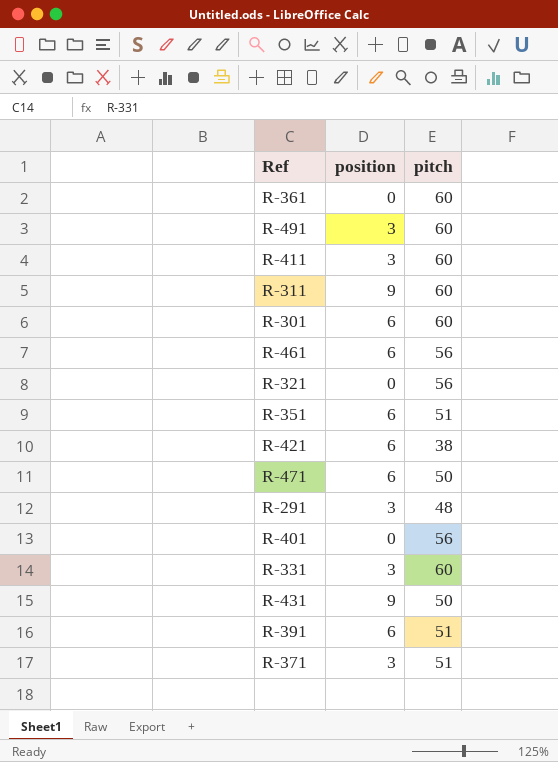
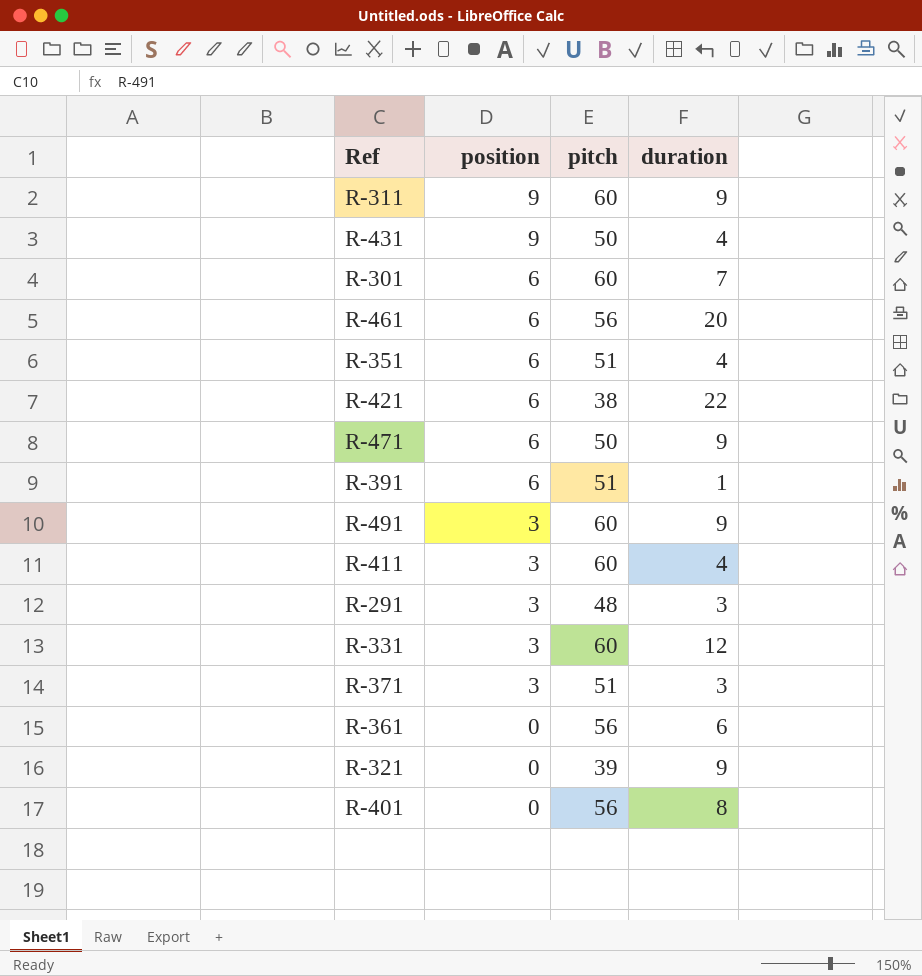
row order: none -> position descending
column duration | position: none -> 4
R-361 | pitch: 60 -> 56
R-321 | pitch: 56 -> 39

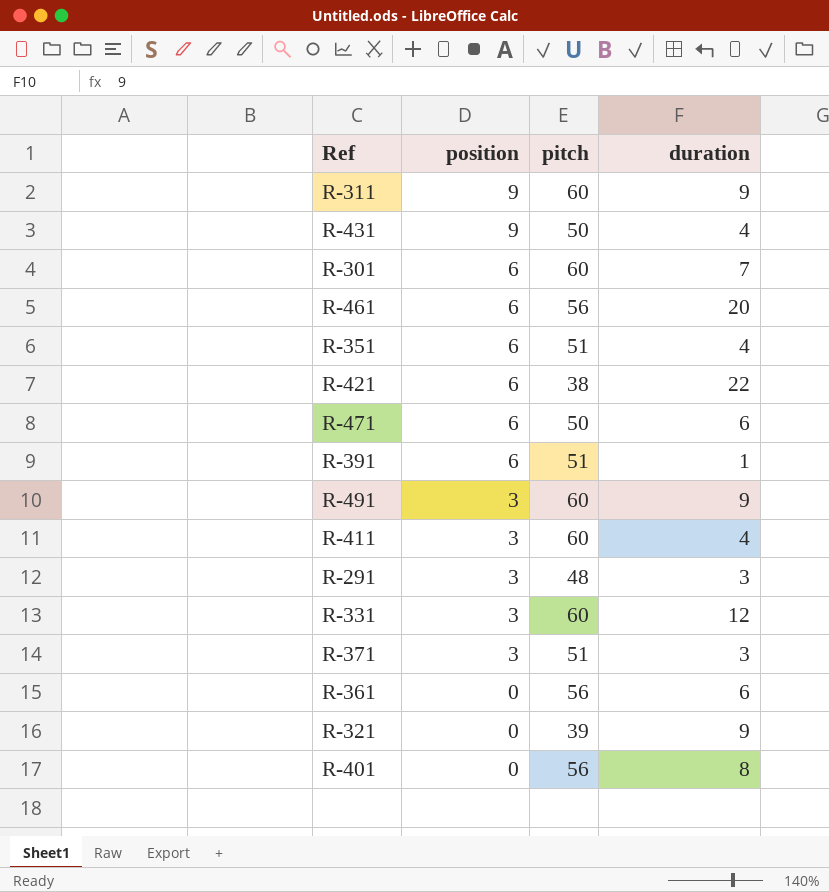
R-471 | duration: 9 -> 6

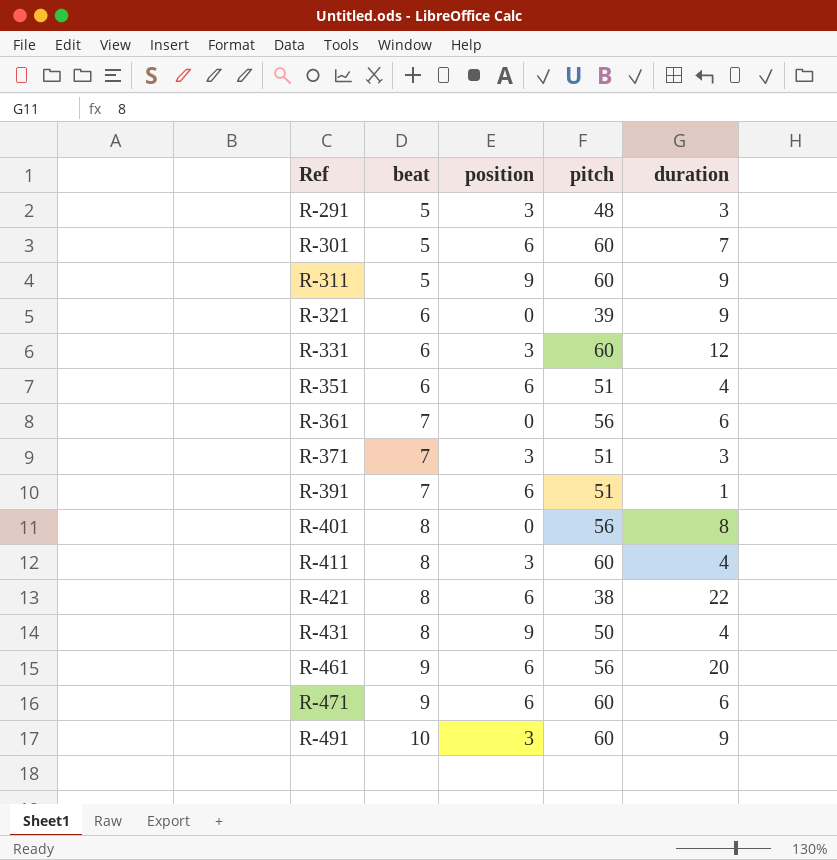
row order: position descending -> Ref ascending
column beat | position: none -> 2
R-471 | pitch: 50 -> 60

